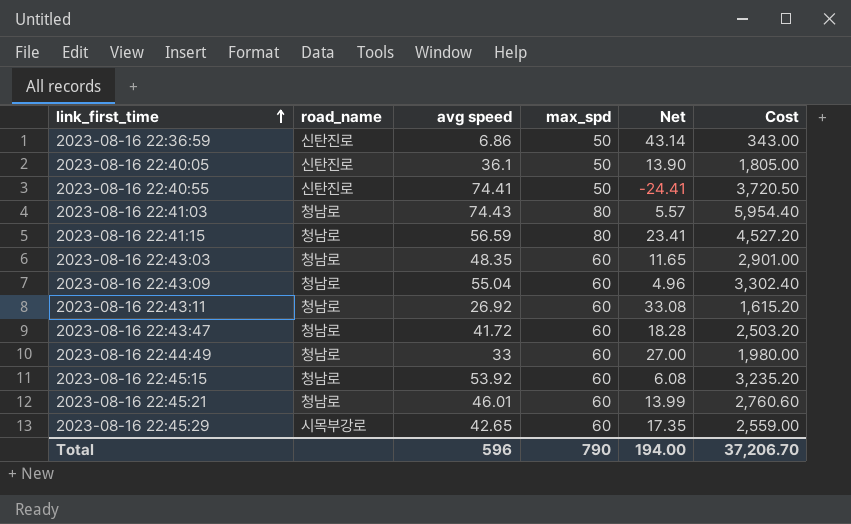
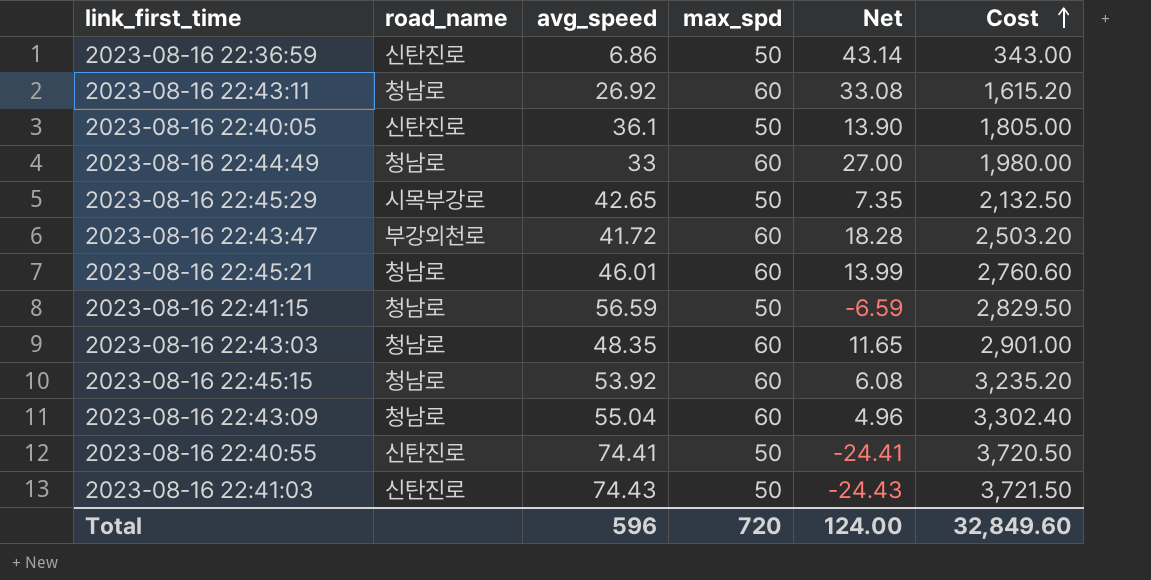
row order: link_first_time ascending -> Cost ascending
column name: avg speed -> avg_speed
2023-08-16 22:45:29 | max_spd: 60 -> 50
2023-08-16 22:45:29 | Net: 17.35 -> 7.35
2023-08-16 22:45:29 | Cost: 2,559.00 -> 2,132.50
2023-08-16 22:43:47 | road_name: 청남로 -> 부강외천로
2023-08-16 22:41:15 | max_spd: 80 -> 50
2023-08-16 22:41:15 | Net: 23.41 -> -6.59
2023-08-16 22:41:15 | Cost: 4,527.20 -> 2,829.50
2023-08-16 22:41:03 | road_name: 청남로 -> 신탄진로
2023-08-16 22:41:03 | max_spd: 80 -> 50
2023-08-16 22:41:03 | Net: 5.57 -> -24.43
2023-08-16 22:41:03 | Cost: 5,954.40 -> 3,721.50
Total | max_spd: 790 -> 720
Total | Net: 194.00 -> 124.00
Total | Cost: 37,206.70 -> 32,849.60

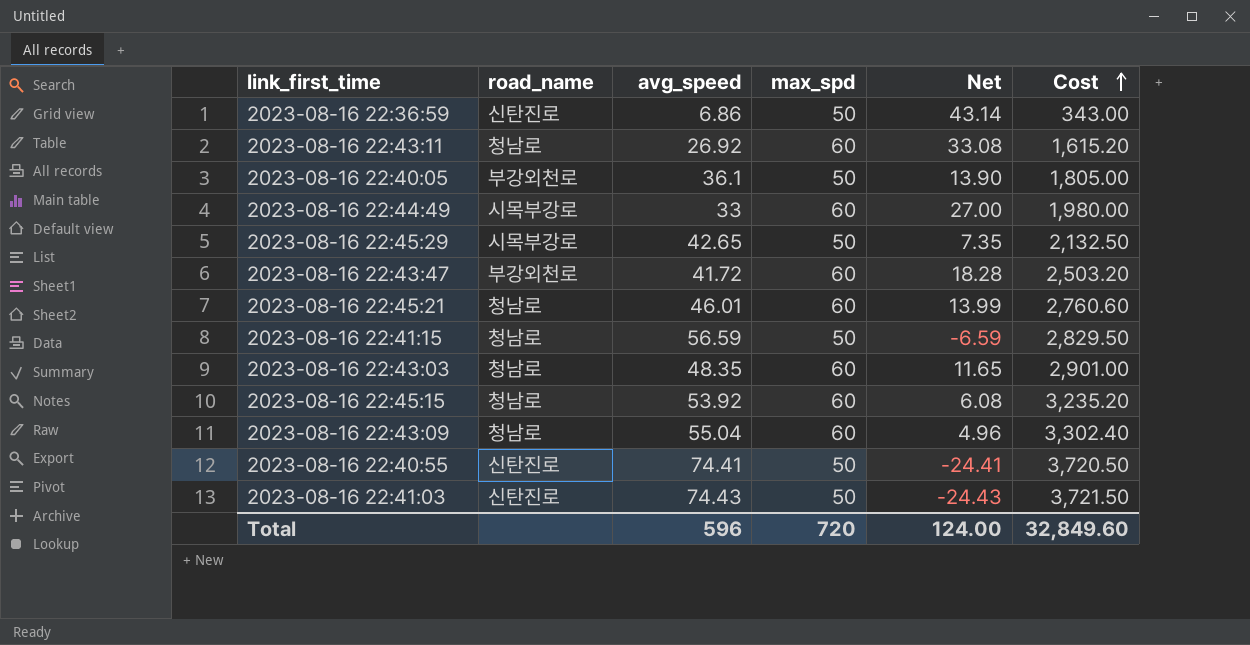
2023-08-16 22:40:05 | road_name: 신탄진로 -> 부강외천로
2023-08-16 22:44:49 | road_name: 청남로 -> 시목부강로

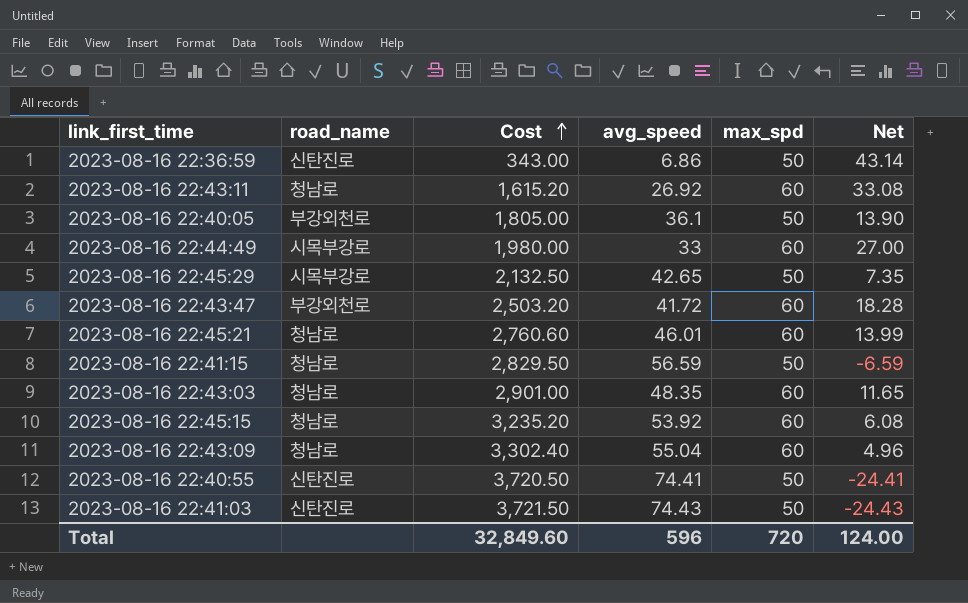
column Cost | position: 6 -> 3

